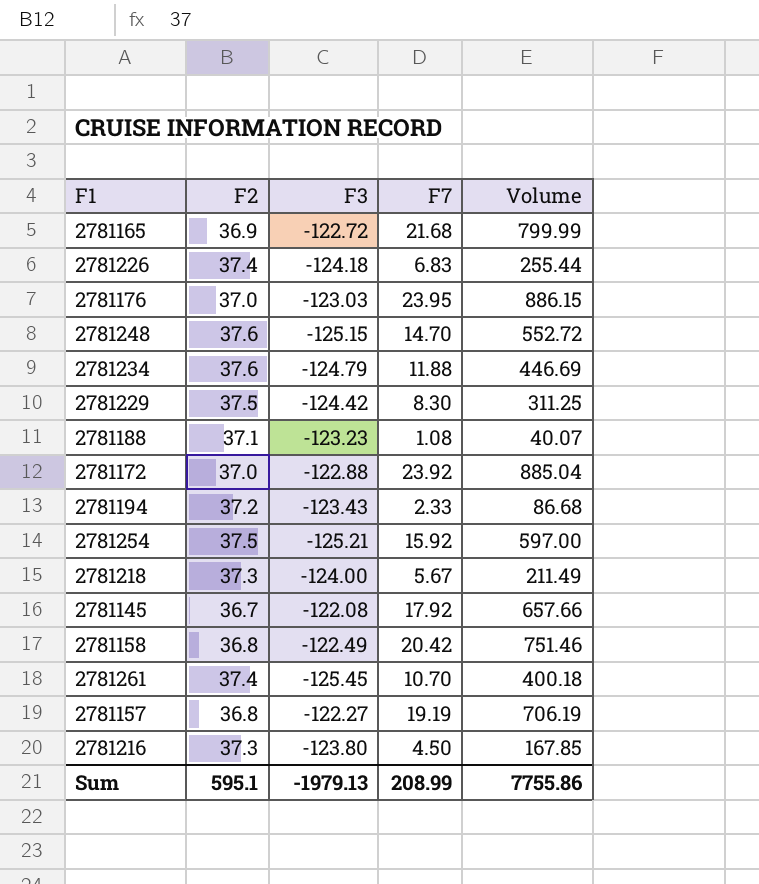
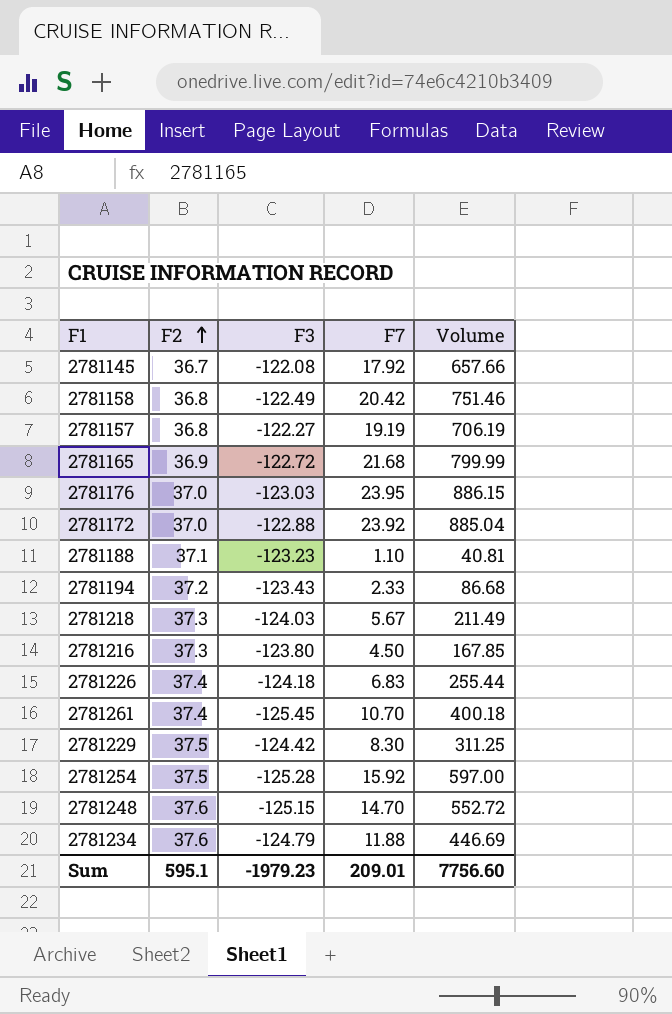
row order: none -> F2 ascending
2781188 | F7: 1.08 -> 1.10
2781188 | Volume: 40.07 -> 40.81
2781218 | F3: -124.00 -> -124.03
2781254 | F3: -125.21 -> -125.28
Sum | F3: -1979.13 -> -1979.23
Sum | F7: 208.99 -> 209.01
Sum | Volume: 7755.86 -> 7756.60

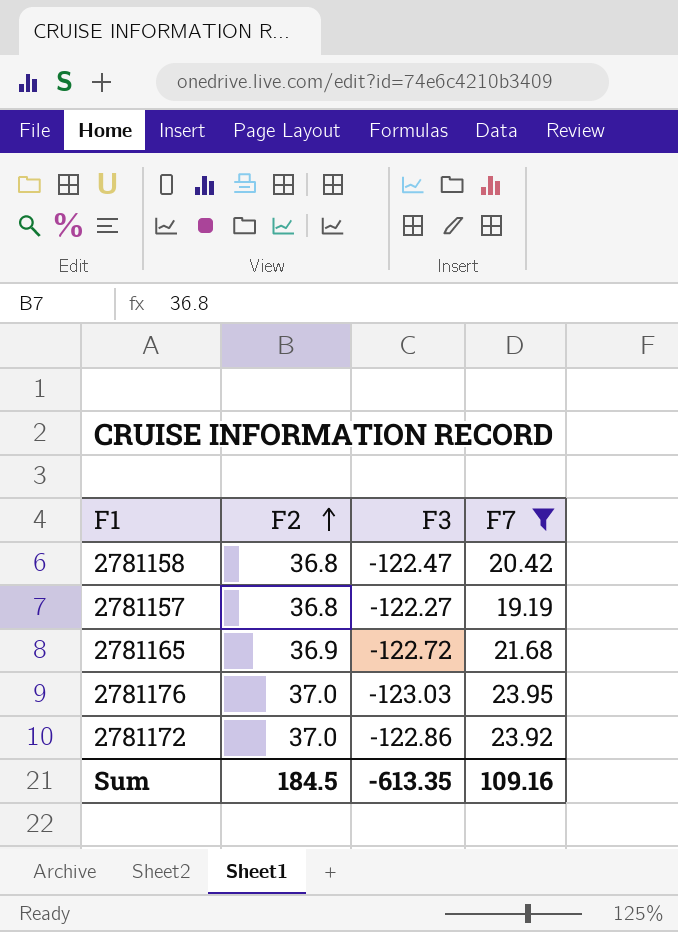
filter: none -> F7 >= 19.19
column Volume | formula: [F2] * [F7] -> none
2781158 | F3: -122.49 -> -122.47
2781172 | F3: -122.88 -> -122.86
Sum | F2: 595.1 -> 184.5
Sum | F3: -1979.23 -> -613.35
Sum | F7: 209.01 -> 109.16

